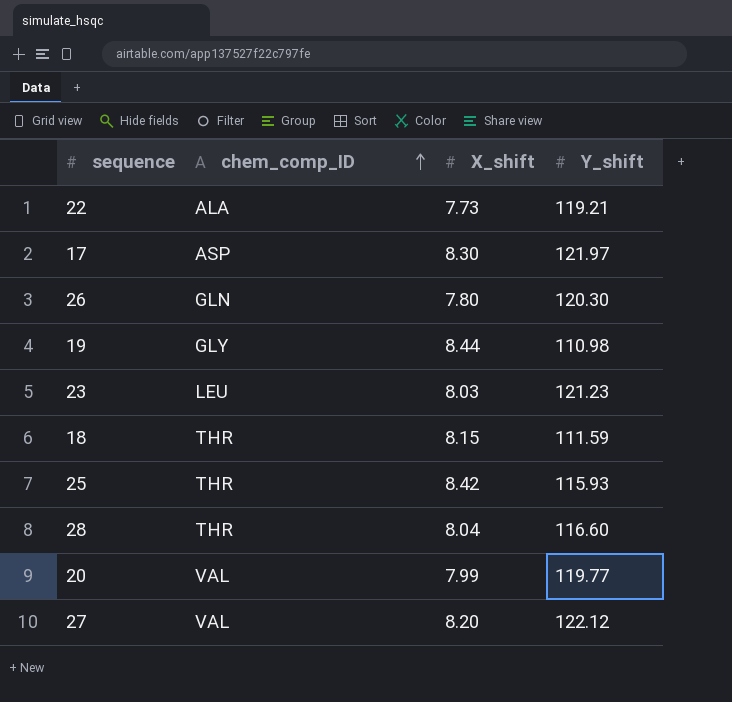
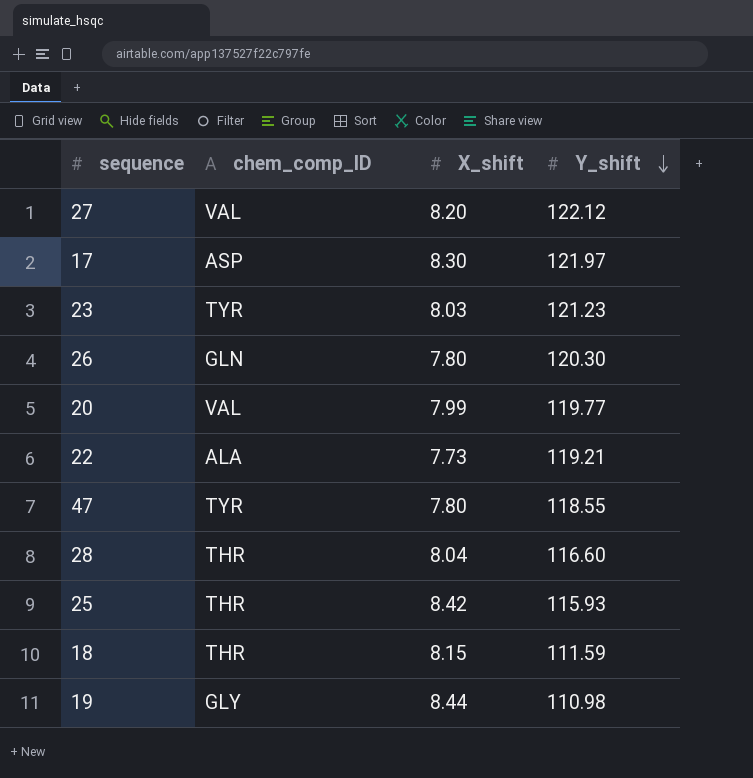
row order: chem_comp_ID ascending -> Y_shift descending
23 | chem_comp_ID: LEU -> TYR
row 47: none -> TYR | 7.80 | 118.55

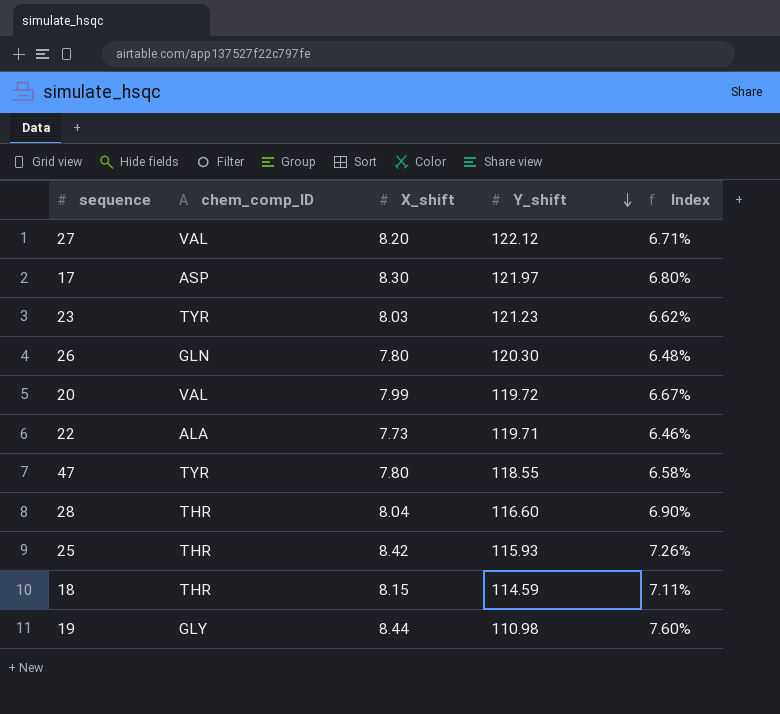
column Index | formula: none -> [X_shift] / [Y_shift]
20 | Y_shift: 119.77 -> 119.72
22 | Y_shift: 119.21 -> 119.71
18 | Y_shift: 111.59 -> 114.59

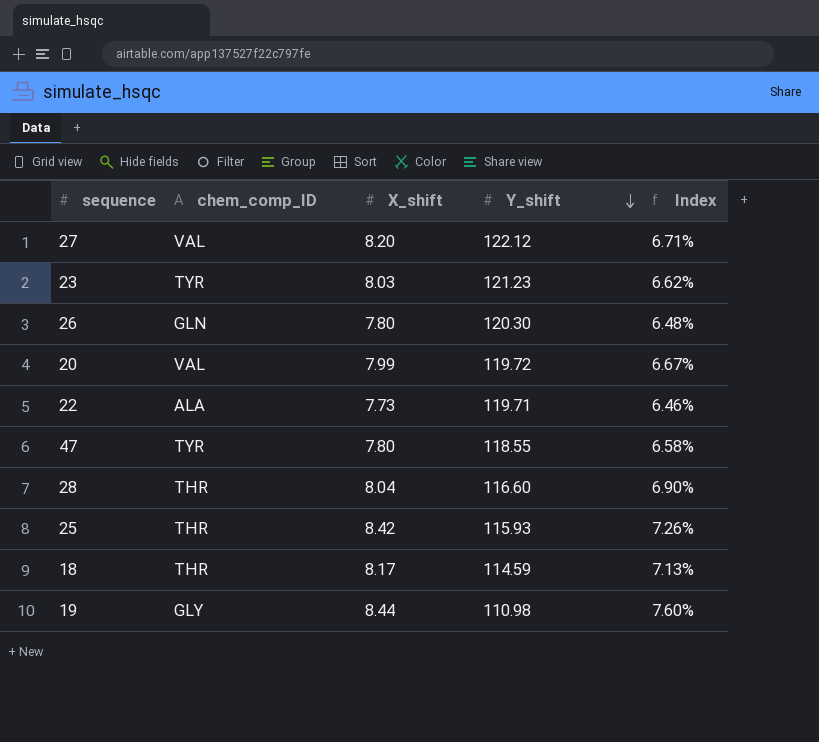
row 17: ASP | 8.30 | 121.97 | 6.80% -> none
18 | X_shift: 8.15 -> 8.17
18 | Index: 7.11% -> 7.13%

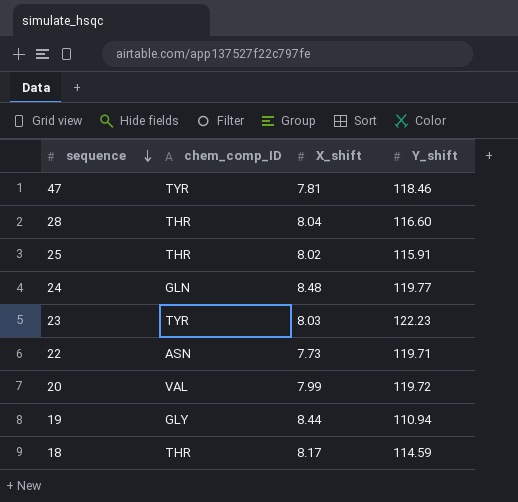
row order: Y_shift descending -> sequence descending
column Index | formula: [X_shift] / [Y_shift] -> none
row 27: VAL | 8.20 | 122.12 | 6.71% -> none
row 26: GLN | 7.80 | 120.30 | 6.48% -> none
47 | X_shift: 7.80 -> 7.81
47 | Y_shift: 118.55 -> 118.46
25 | X_shift: 8.42 -> 8.02
25 | Y_shift: 115.93 -> 115.91
row 24: none -> GLN | 8.48 | 119.77
23 | Y_shift: 121.23 -> 122.23
22 | chem_comp_ID: ALA -> ASN
19 | Y_shift: 110.98 -> 110.94

